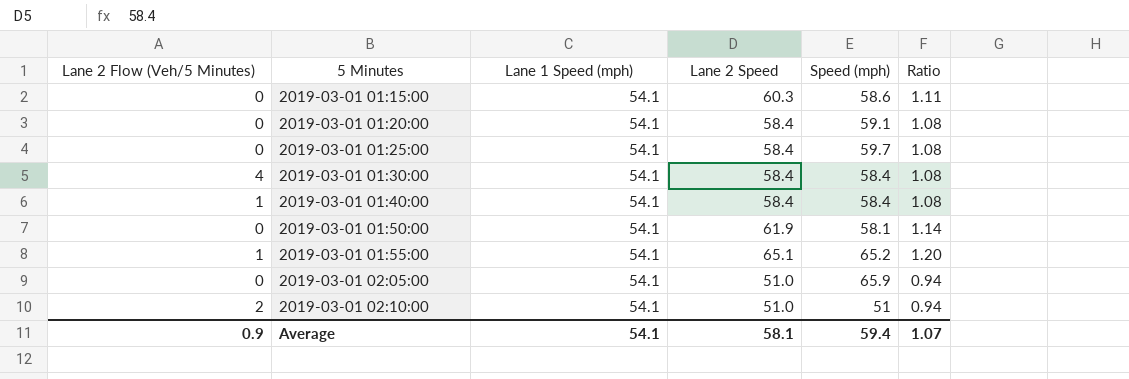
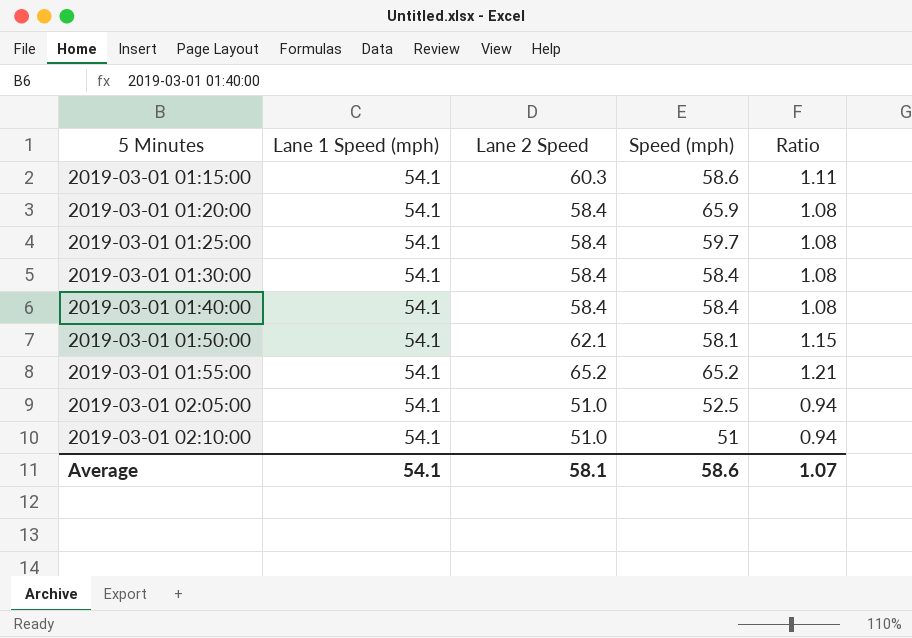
column Lane 2 Flow (Veh/5 Minutes) | position: 1 -> none
2019-03-01 01:20:00 | Speed (mph): 59.1 -> 65.9
2019-03-01 01:50:00 | Lane 2 Speed: 61.9 -> 62.1
2019-03-01 01:50:00 | Ratio: 1.14 -> 1.15
2019-03-01 01:55:00 | Lane 2 Speed: 65.1 -> 65.2
2019-03-01 01:55:00 | Ratio: 1.20 -> 1.21
2019-03-01 02:05:00 | Speed (mph): 65.9 -> 52.5
Average | Speed (mph): 59.4 -> 58.6

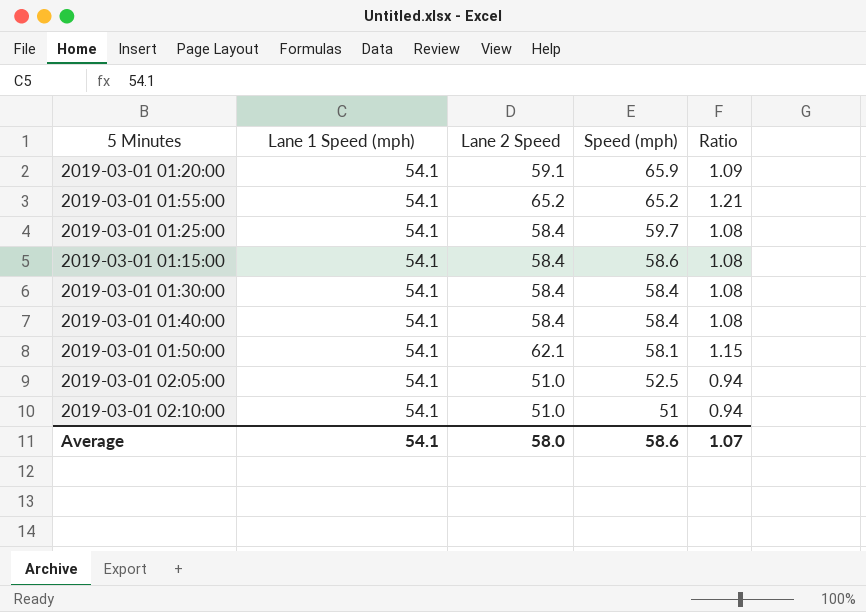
row order: 5 Minutes ascending -> Speed (mph) descending
2019-03-01 01:20:00 | Lane 2 Speed: 58.4 -> 59.1
2019-03-01 01:20:00 | Ratio: 1.08 -> 1.09
2019-03-01 01:15:00 | Lane 2 Speed: 60.3 -> 58.4
2019-03-01 01:15:00 | Ratio: 1.11 -> 1.08
Average | Lane 2 Speed: 58.1 -> 58.0

